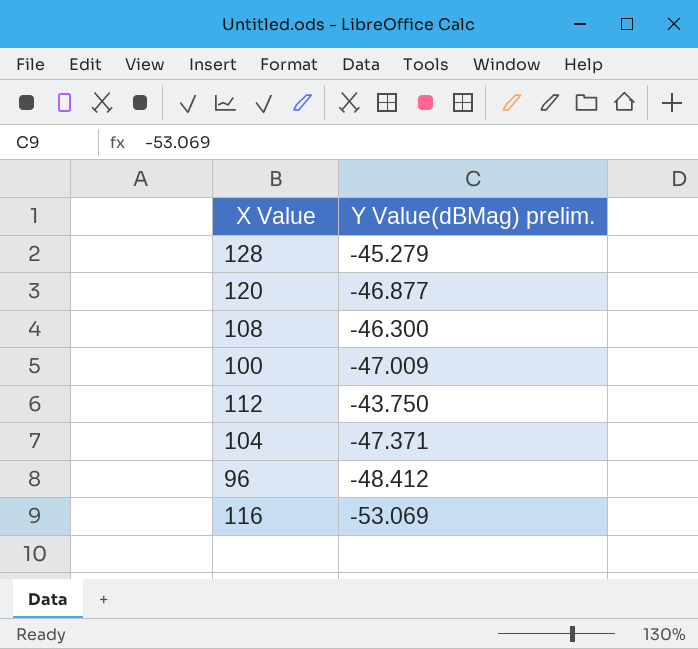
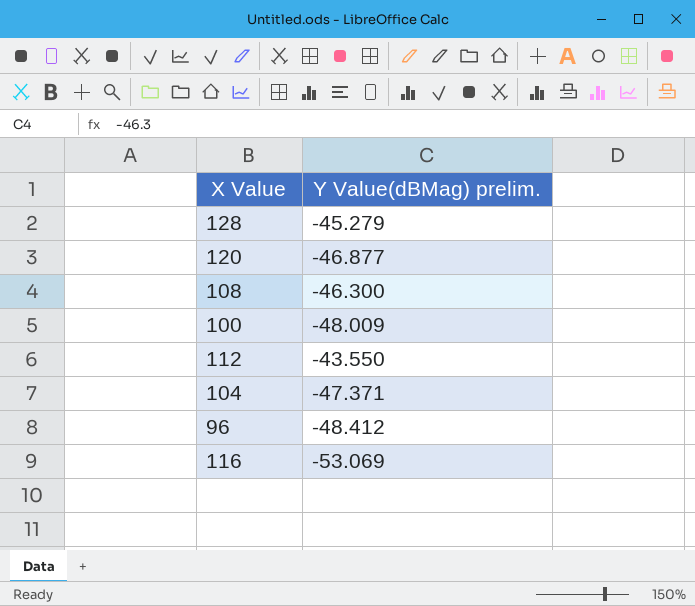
100 | Y Value(dBMag) prelim.: -47.009 -> -48.009
112 | Y Value(dBMag) prelim.: -43.750 -> -43.550

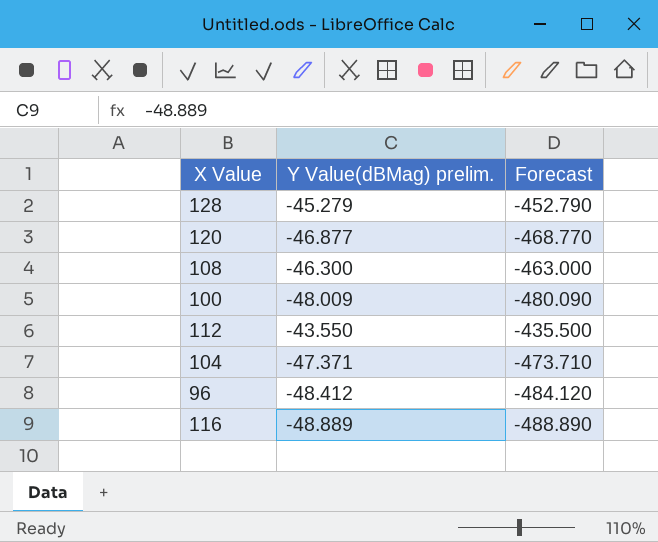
column Forecast | formula: none -> [Y Value(dBMag) prelim.] * 10
116 | Y Value(dBMag) prelim.: -53.069 -> -48.889

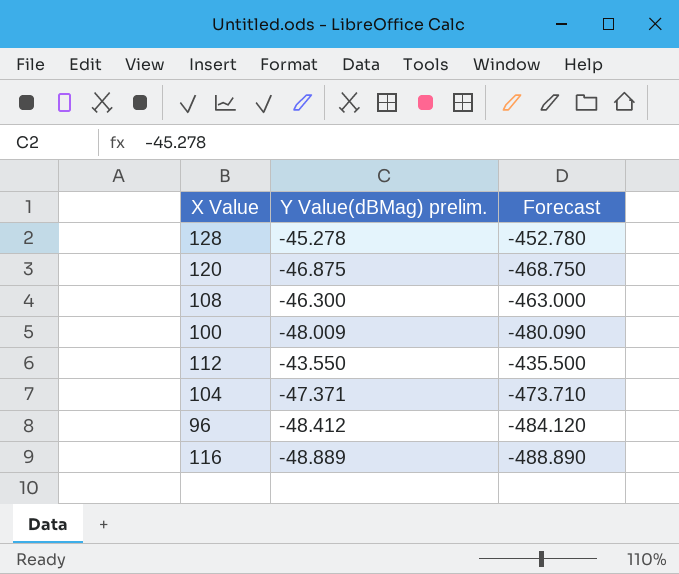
128 | Y Value(dBMag) prelim.: -45.279 -> -45.278
128 | Forecast: -452.790 -> -452.780
120 | Y Value(dBMag) prelim.: -46.877 -> -46.875
120 | Forecast: -468.770 -> -468.750

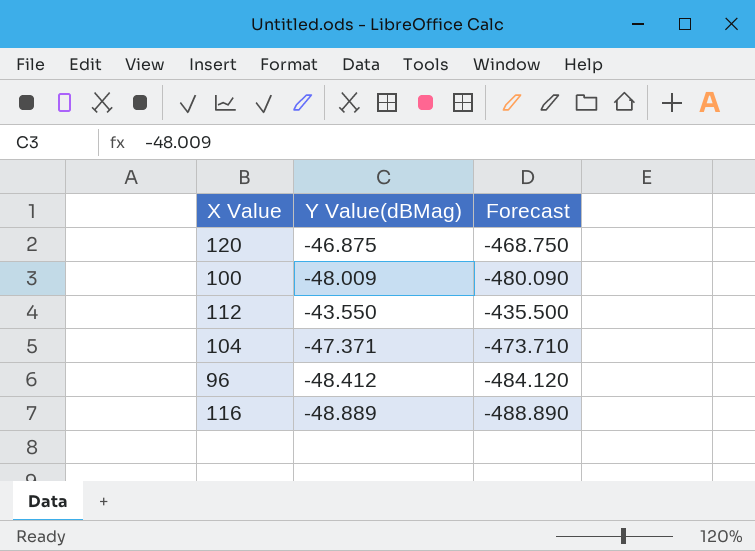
column name: Y Value(dBMag) prelim. -> Y Value(dBMag)
row 128: -45.278 | -452.780 -> none
row 108: -46.300 | -463.000 -> none

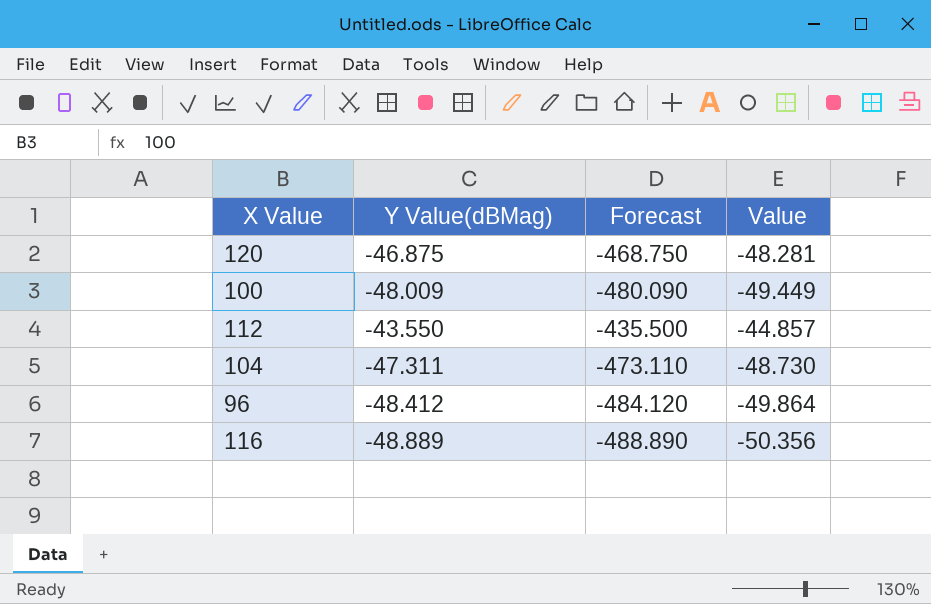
column Value | formula: none -> [Y Value(dBMag)] * 1.03
104 | Y Value(dBMag): -47.371 -> -47.311
104 | Forecast: -473.710 -> -473.110

